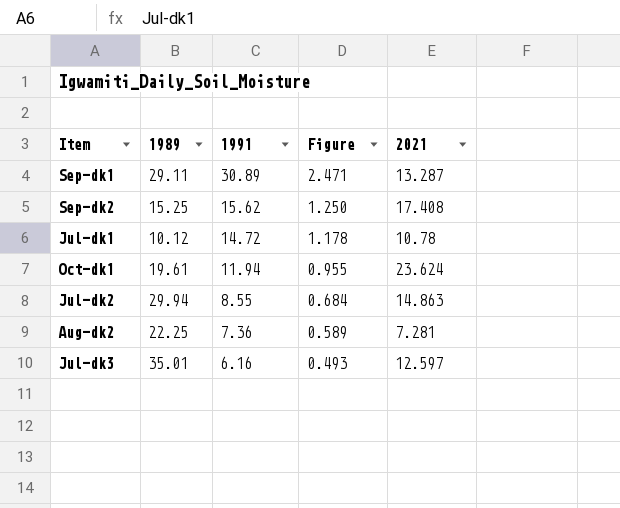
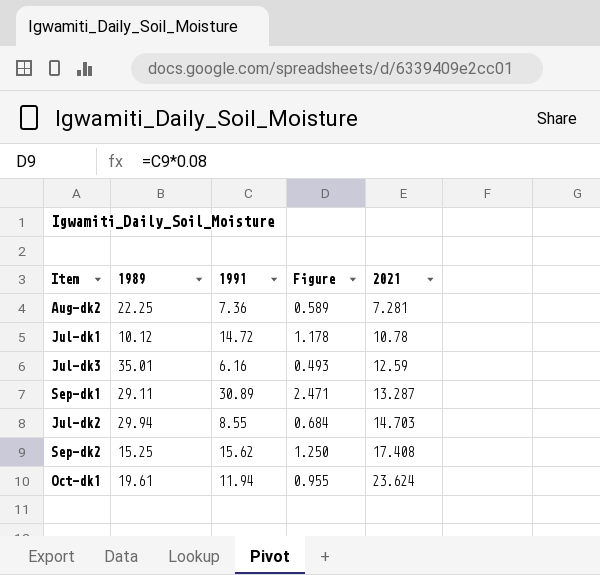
row order: 1991 descending -> 2021 ascending
Jul-dk3 | 2021: 12.597 -> 12.59
Jul-dk2 | 2021: 14.863 -> 14.703

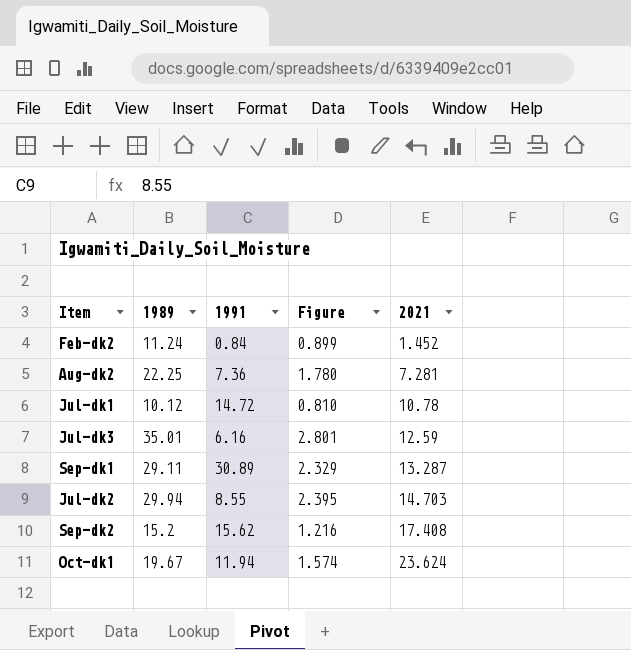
column Figure | formula: [1991] * 0.08 -> [1989] * 0.08
row Feb-dk2: none -> 11.24 | 0.84 | 0.899 | 1.452
Sep-dk2 | 1989: 15.25 -> 15.2
Oct-dk1 | 1989: 19.61 -> 19.67

